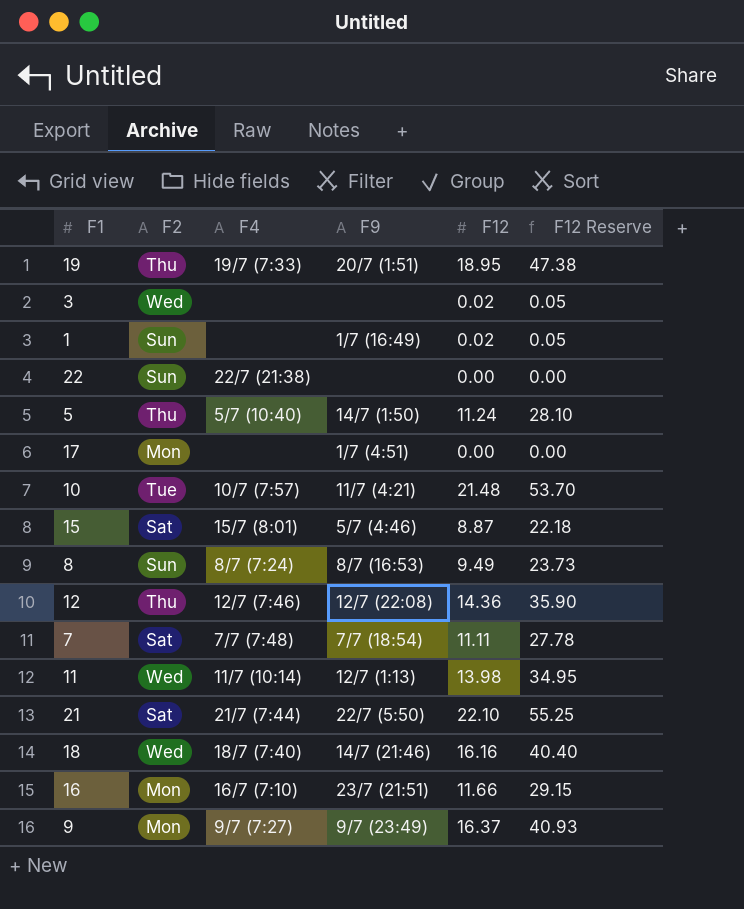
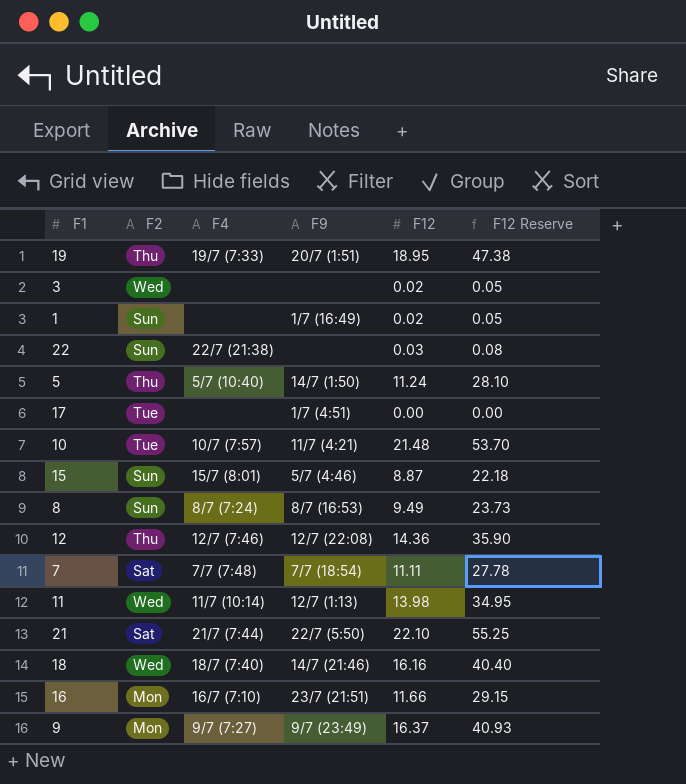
22 | F12: 0.00 -> 0.03
22 | F12 Reserve: 0.00 -> 0.08
17 | F2: Mon -> Tue
15 | F2: Sat -> Sun

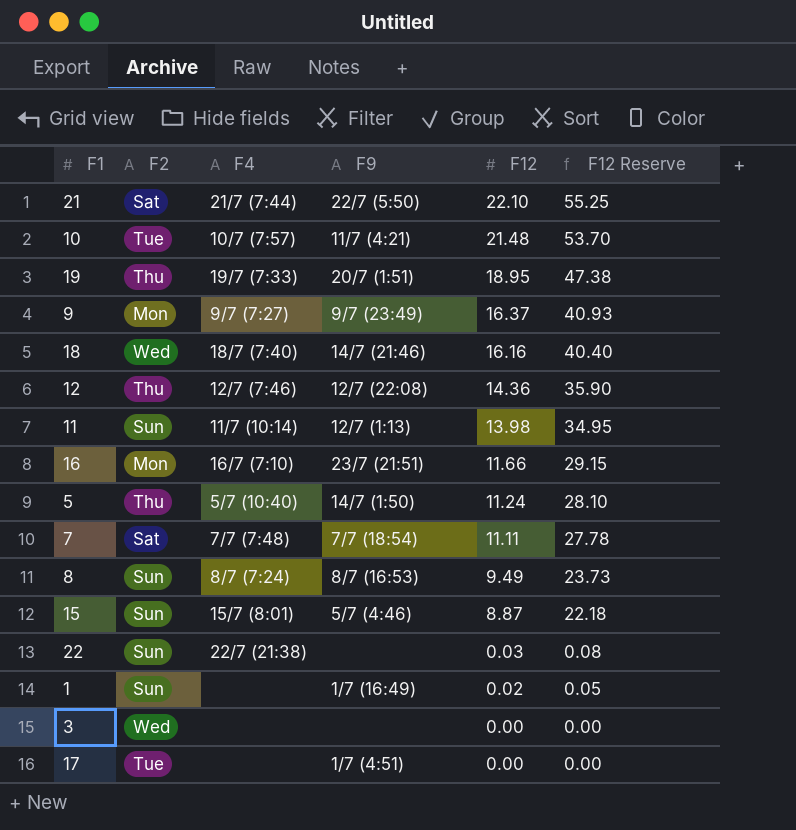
row order: none -> F12 descending
11 | F2: Wed -> Sun
3 | F12: 0.02 -> 0.00
3 | F12 Reserve: 0.05 -> 0.00

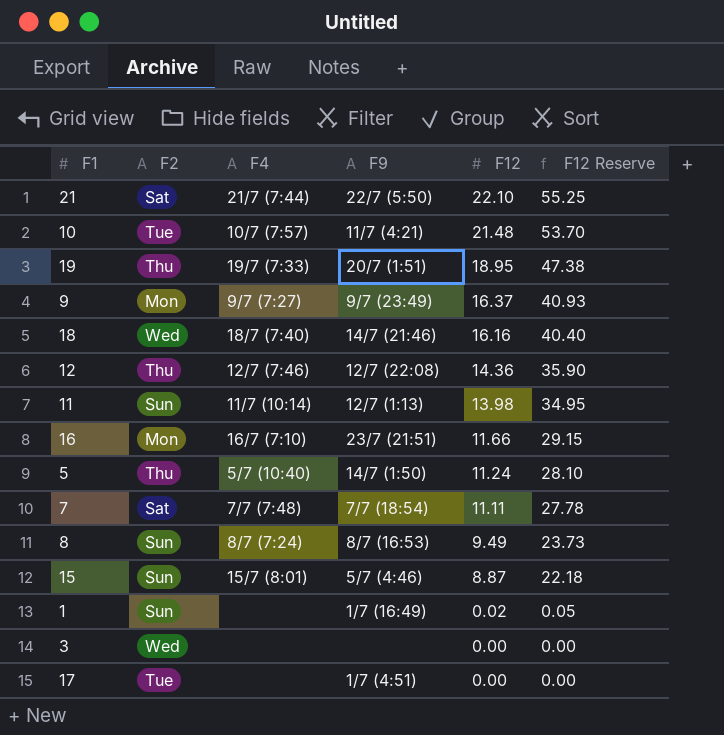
row 22: Sun | 22/7 (21:38) | none | 0.03 | 0.08 -> none

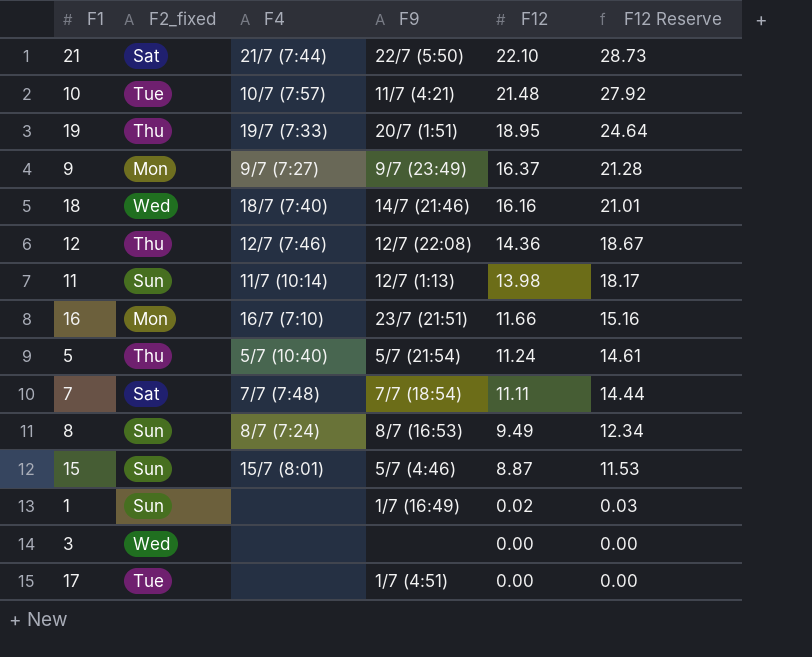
column name: F2 -> F2_fixed
column F12 Reserve | formula: [F12] * 2.5 -> [F12] * 1.3
5 | F9: 14/7 (1:50) -> 5/7 (21:54)

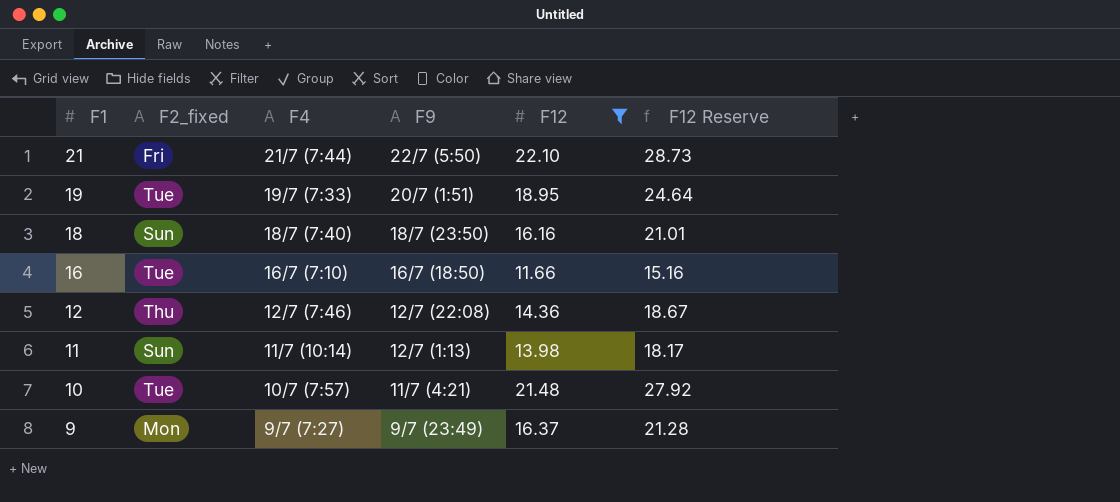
filter: none -> F12 >= 11.66
row order: F12 descending -> F1 descending
21 | F2_fixed: Sat -> Fri
19 | F2_fixed: Thu -> Tue
18 | F2_fixed: Wed -> Sun
18 | F9: 14/7 (21:46) -> 18/7 (23:50)
16 | F2_fixed: Mon -> Tue
16 | F9: 23/7 (21:51) -> 16/7 (18:50)

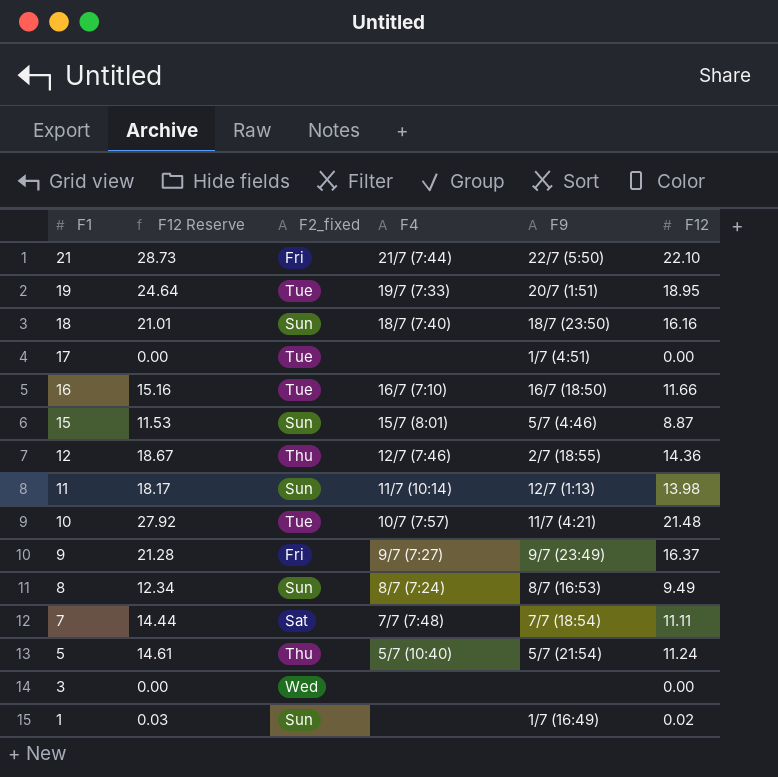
filter: F12 >= 11.66 -> none
column F12 Reserve | position: 6 -> 2
12 | F9: 12/7 (22:08) -> 2/7 (18:55)
9 | F2_fixed: Mon -> Fri

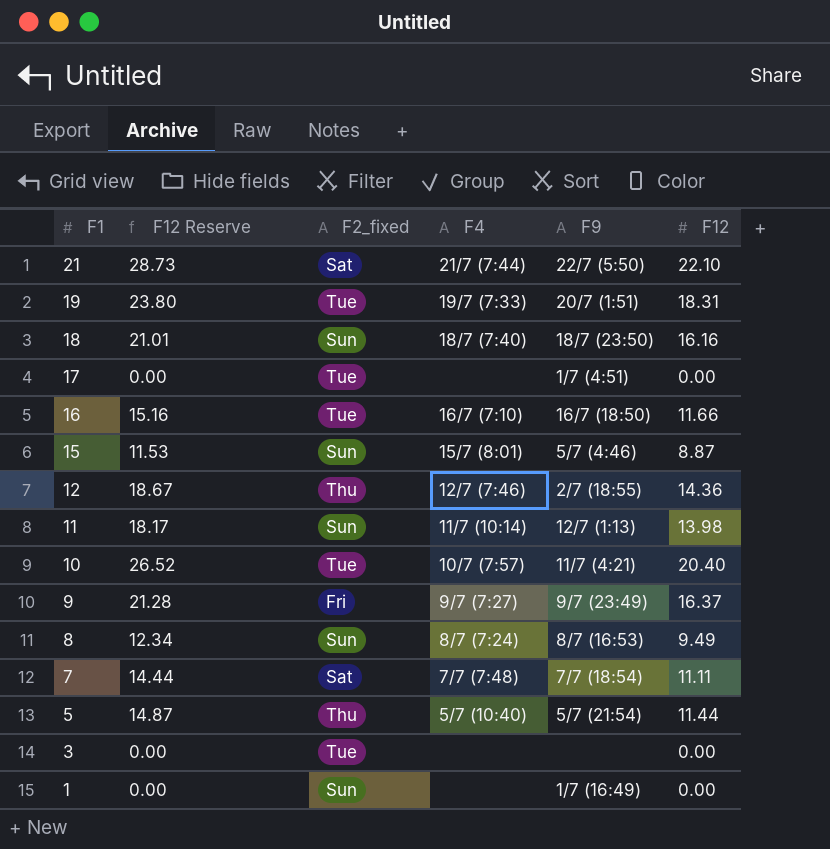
21 | F2_fixed: Fri -> Sat
19 | F12 Reserve: 24.64 -> 23.80
19 | F12: 18.95 -> 18.31
10 | F12 Reserve: 27.92 -> 26.52
10 | F12: 21.48 -> 20.40
5 | F12 Reserve: 14.61 -> 14.87
5 | F12: 11.24 -> 11.44
3 | F2_fixed: Wed -> Tue
1 | F12 Reserve: 0.03 -> 0.00
1 | F12: 0.02 -> 0.00

